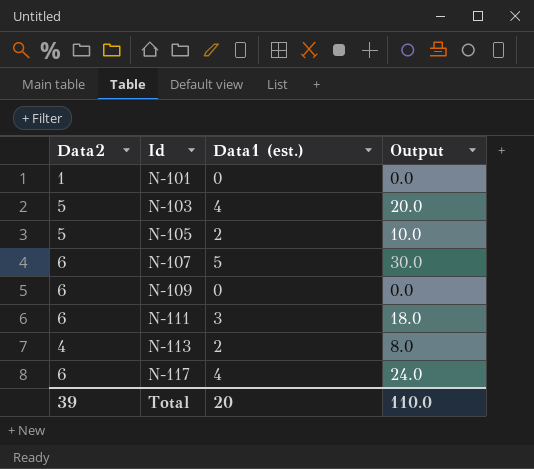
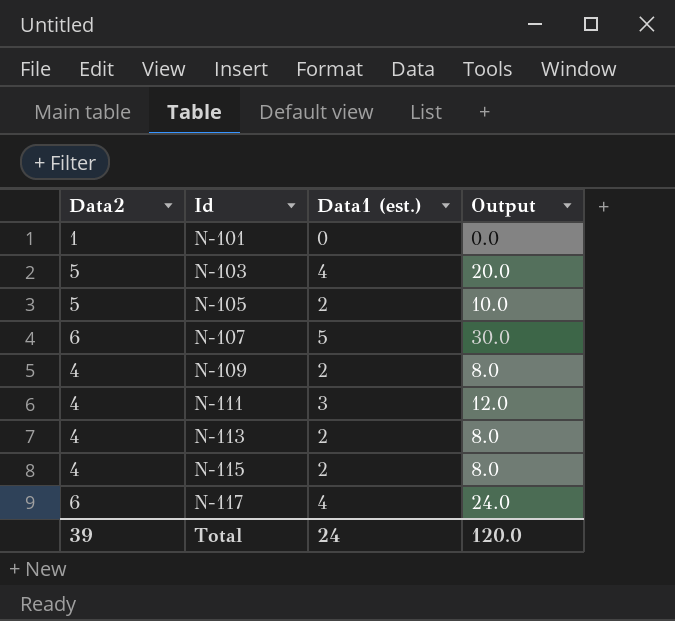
N-109 | Data2: 6 -> 4
N-109 | Data1 (est.): 0 -> 2
N-109 | Output: 0.0 -> 8.0
N-111 | Data2: 6 -> 4
N-111 | Output: 18.0 -> 12.0
row N-115: none -> 4 | 2 | 8.0
Total | Data1 (est.): 20 -> 24
Total | Output: 110.0 -> 120.0

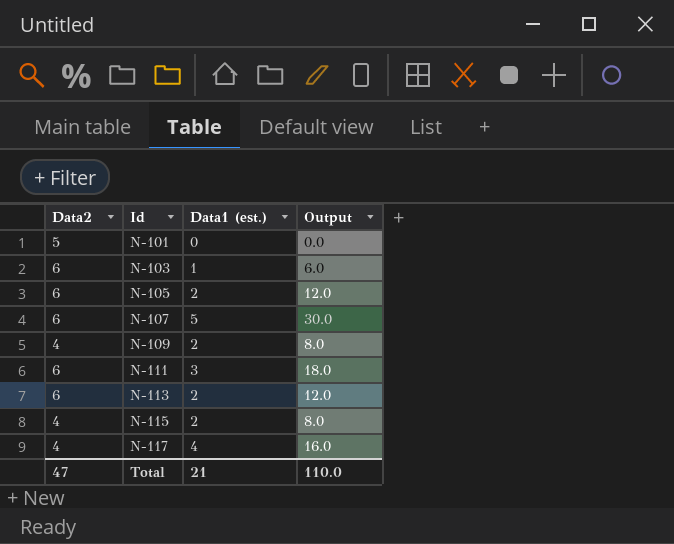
N-101 | Data2: 1 -> 5
N-103 | Data2: 5 -> 6
N-103 | Data1 (est.): 4 -> 1
N-103 | Output: 20.0 -> 6.0
N-105 | Data2: 5 -> 6
N-105 | Output: 10.0 -> 12.0
N-111 | Data2: 4 -> 6
N-111 | Output: 12.0 -> 18.0
N-113 | Data2: 4 -> 6
N-113 | Output: 8.0 -> 12.0
N-117 | Data2: 6 -> 4
N-117 | Output: 24.0 -> 16.0
Total | Data2: 39 -> 47
Total | Data1 (est.): 24 -> 21
Total | Output: 120.0 -> 110.0

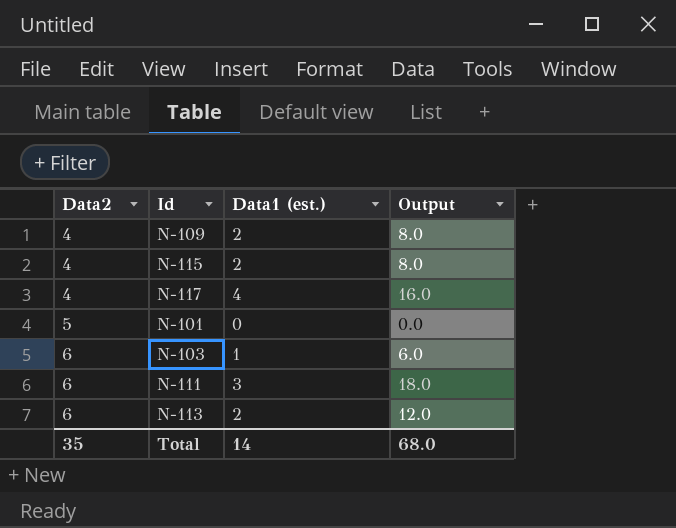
row order: Id ascending -> Data2 ascending
row N-105: 6 | 2 | 12.0 -> none
row N-107: 6 | 5 | 30.0 -> none
Total | Data2: 47 -> 35
Total | Data1 (est.): 21 -> 14
Total | Output: 110.0 -> 68.0

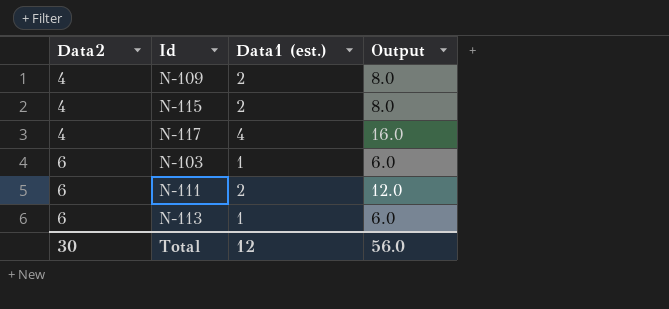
row N-101: 5 | 0 | 0.0 -> none
N-111 | Data1 (est.): 3 -> 2
N-111 | Output: 18.0 -> 12.0
N-113 | Data1 (est.): 2 -> 1
N-113 | Output: 12.0 -> 6.0
Total | Data2: 35 -> 30
Total | Data1 (est.): 14 -> 12
Total | Output: 68.0 -> 56.0

